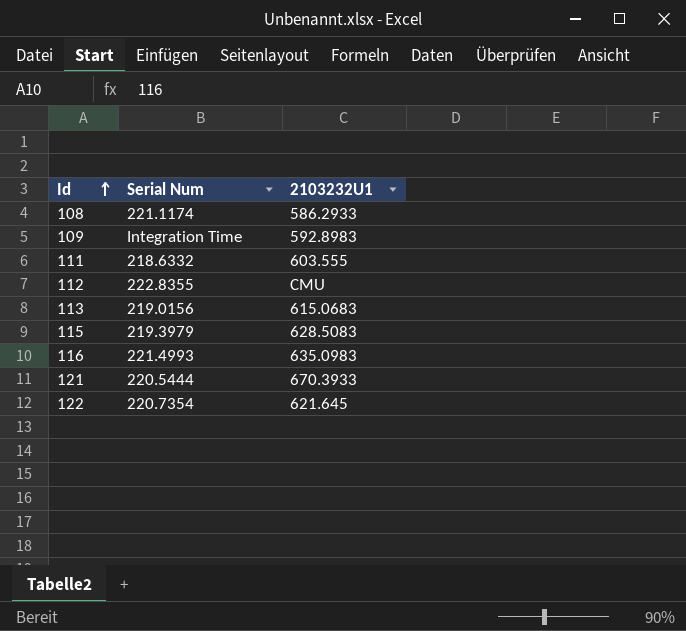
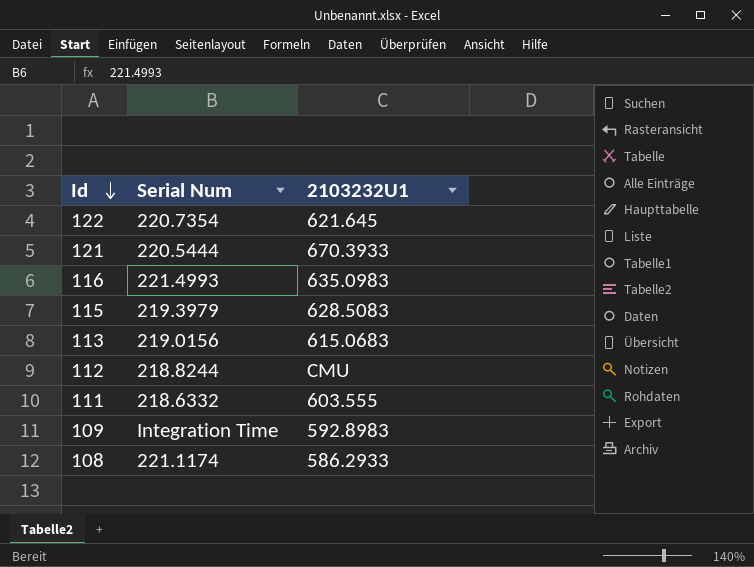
row order: Id ascending -> Id descending
112 | Serial Num: 222.8355 -> 218.8244

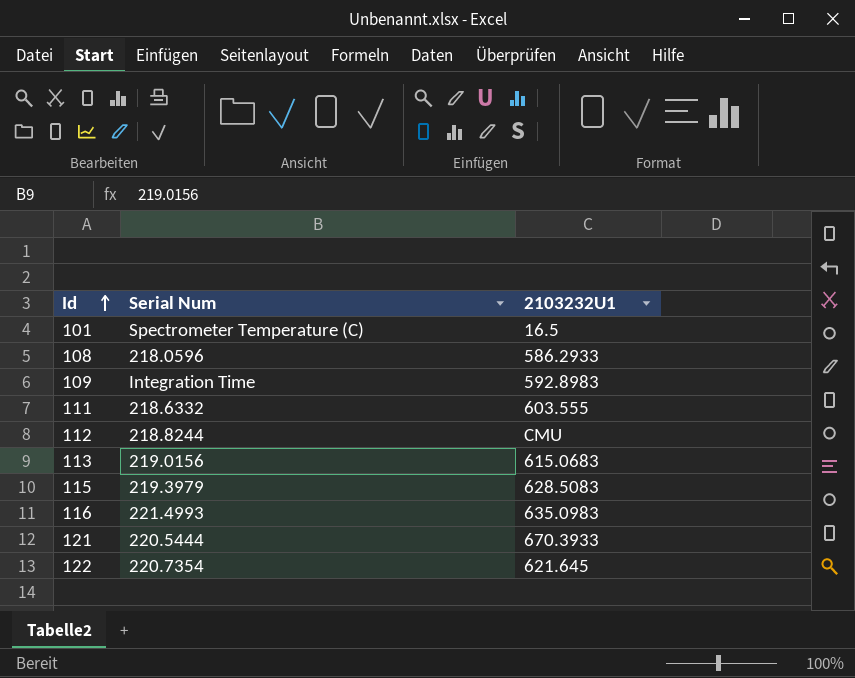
row order: Id descending -> Id ascending
row 101: none -> Spectrometer Temperature (C) | 16.5
108 | Serial Num: 221.1174 -> 218.0596

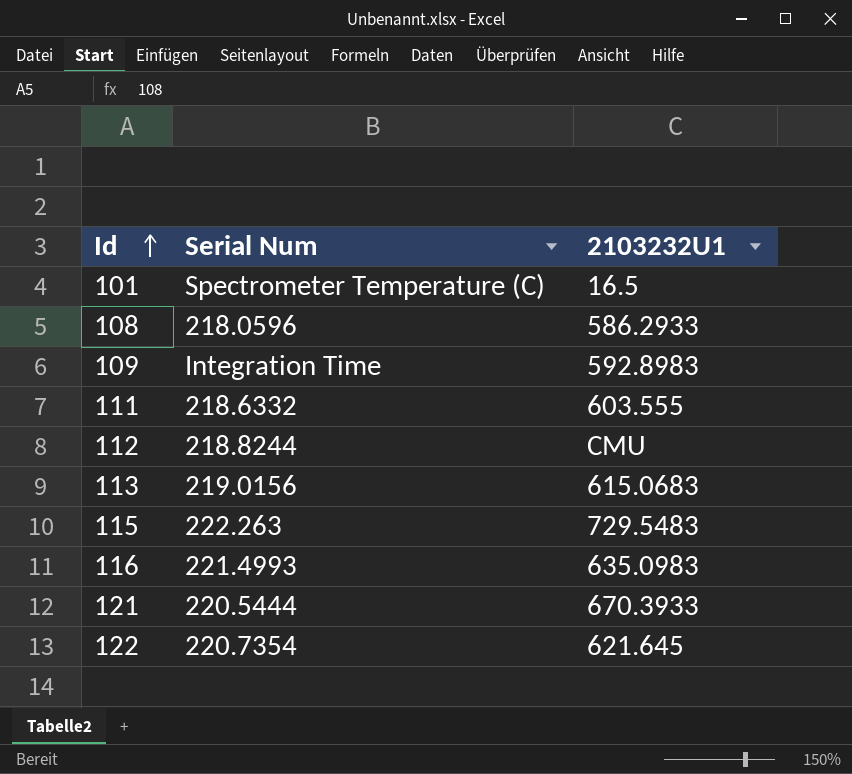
115 | Serial Num: 219.3979 -> 222.263
115 | 2103232U1: 628.5083 -> 729.5483

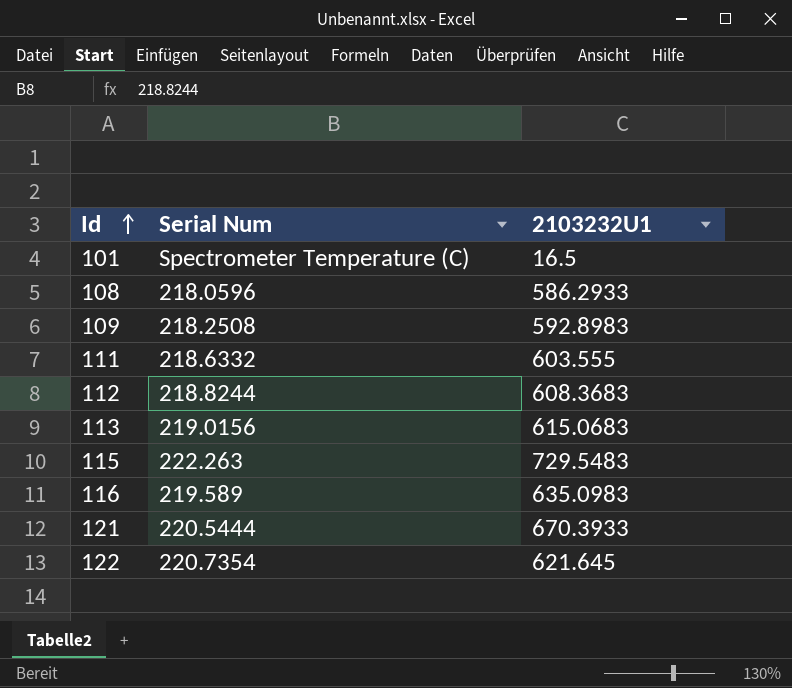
109 | Serial Num: Integration Time -> 218.2508
112 | 2103232U1: CMU -> 608.3683
116 | Serial Num: 221.4993 -> 219.589

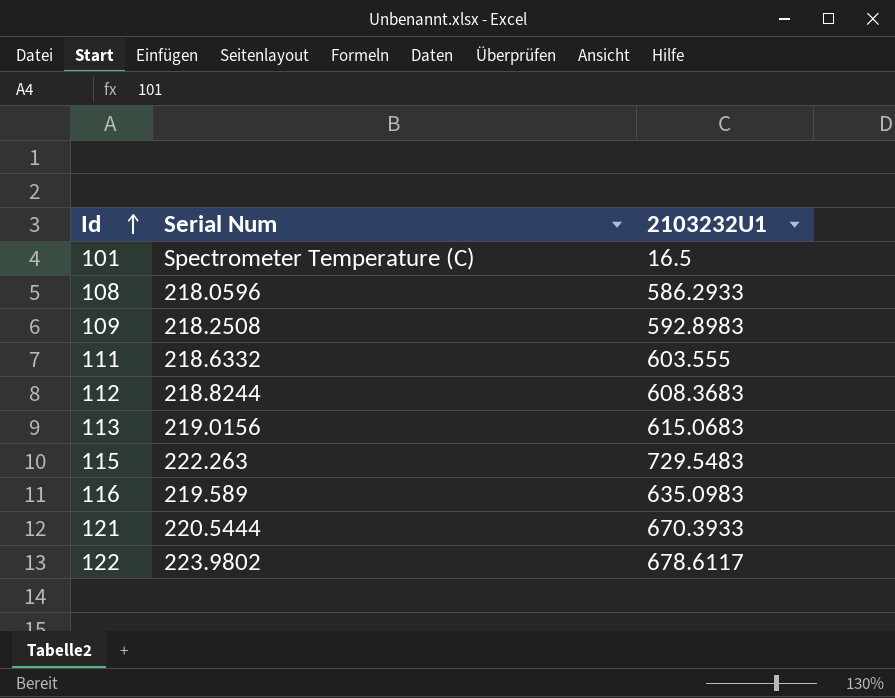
122 | Serial Num: 220.7354 -> 223.9802
122 | 2103232U1: 621.645 -> 678.6117

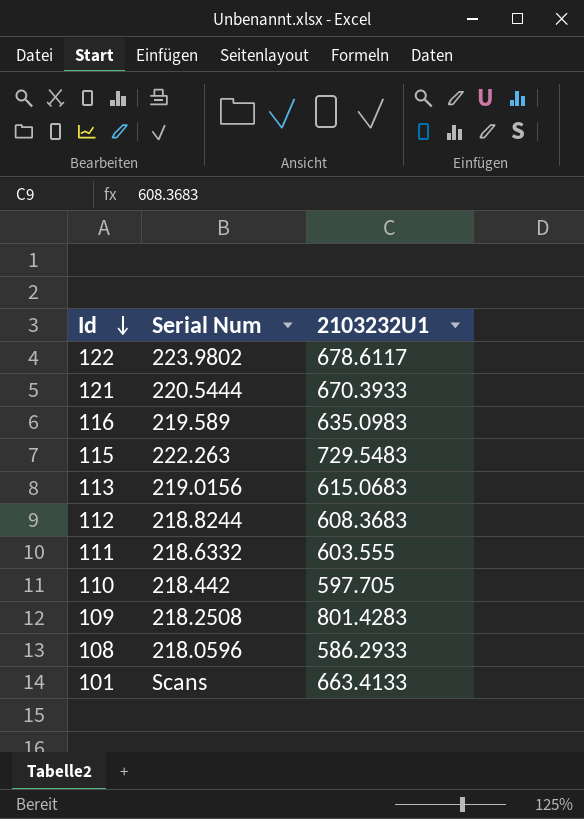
row order: Id ascending -> Id descending
row 110: none -> 218.442 | 597.705
109 | 2103232U1: 592.8983 -> 801.4283
101 | Serial Num: Spectrometer Temperature (C) -> Scans
101 | 2103232U1: 16.5 -> 663.4133

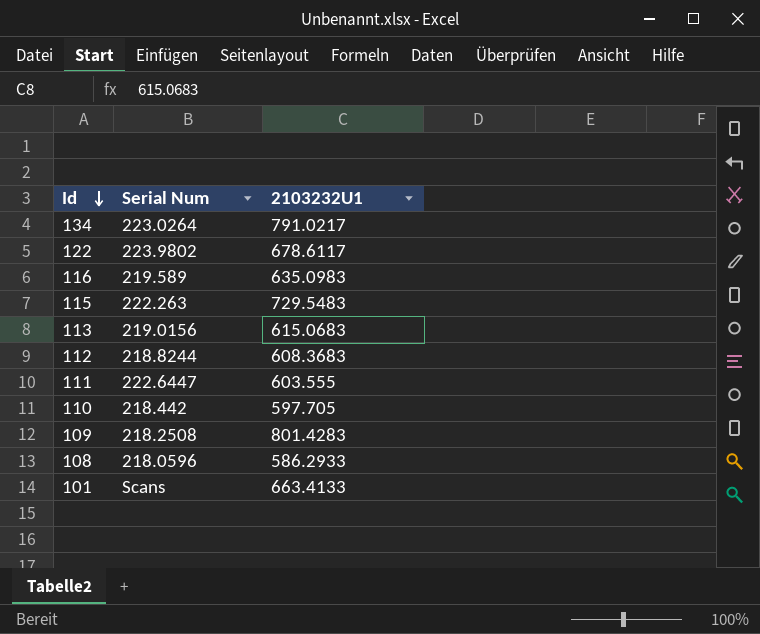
row 121: 220.5444 | 670.3933 -> none
row 134: none -> 223.0264 | 791.0217
111 | Serial Num: 218.6332 -> 222.6447

